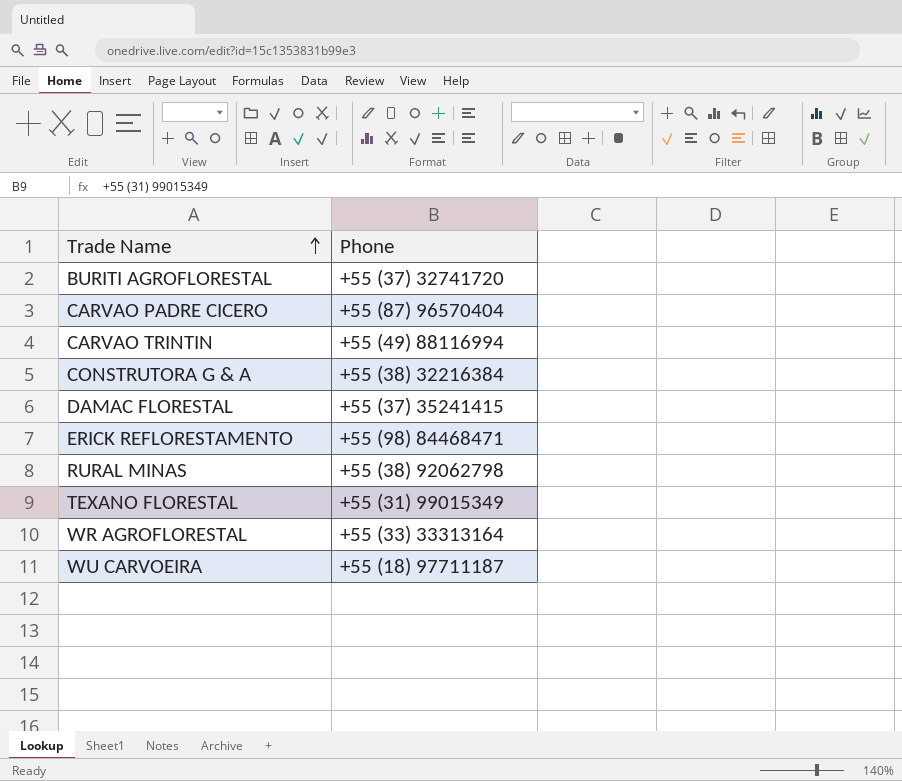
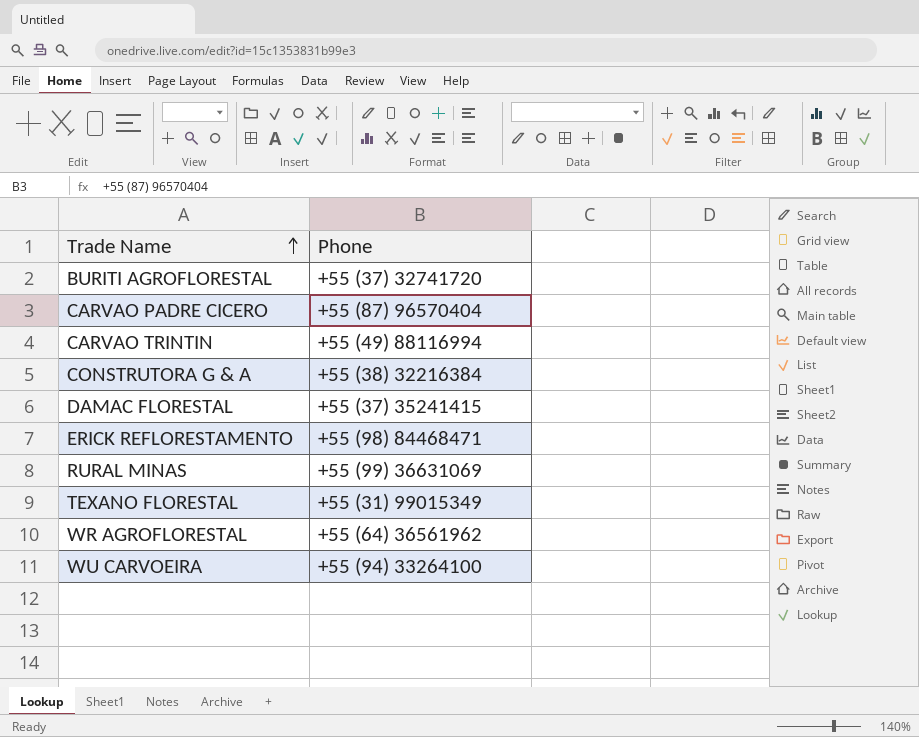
RURAL MINAS | Phone: +55 (38) 92062798 -> +55 (99) 36631069
WR AGROFLORESTAL | Phone: +55 (33) 33313164 -> +55 (64) 36561962
WU CARVOEIRA | Phone: +55 (18) 97711187 -> +55 (94) 33264100

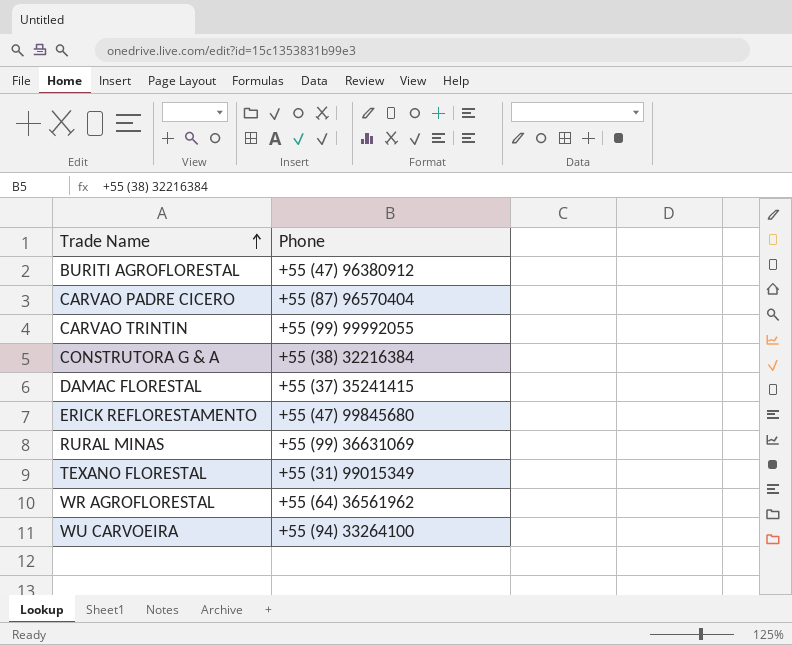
BURITI AGROFLORESTAL | Phone: +55 (37) 32741720 -> +55 (47) 96380912
CARVAO TRINTIN | Phone: +55 (49) 88116994 -> +55 (99) 99992055
ERICK REFLORESTAMENTO | Phone: +55 (98) 84468471 -> +55 (47) 99845680

